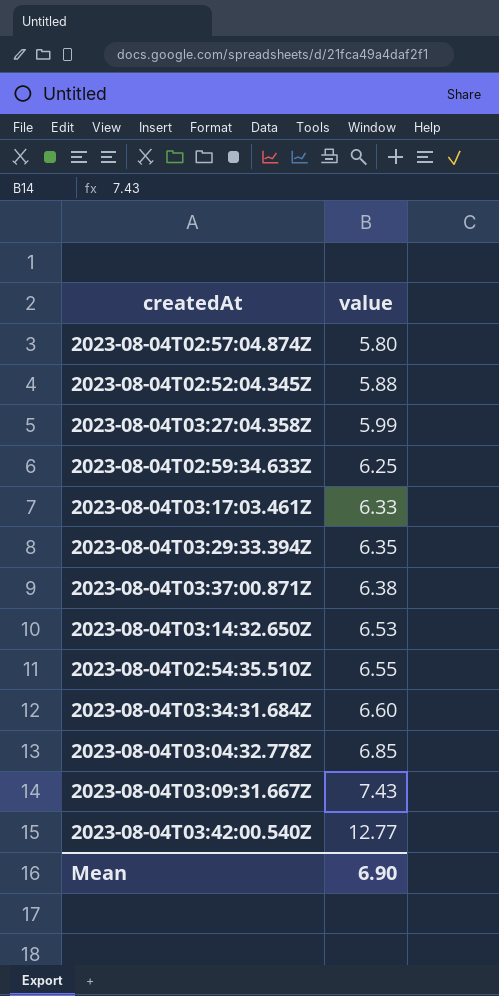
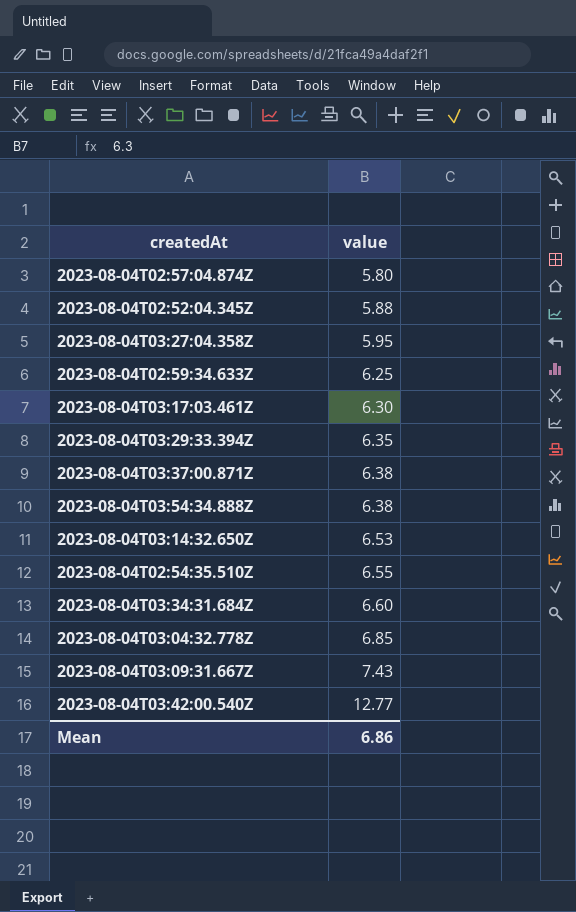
2023-08-04T03:27:04.358Z | value: 5.99 -> 5.95
2023-08-04T03:17:03.461Z | value: 6.33 -> 6.30
row 2023-08-04T03:54:34.888Z: none -> 6.38
Mean | value: 6.90 -> 6.86

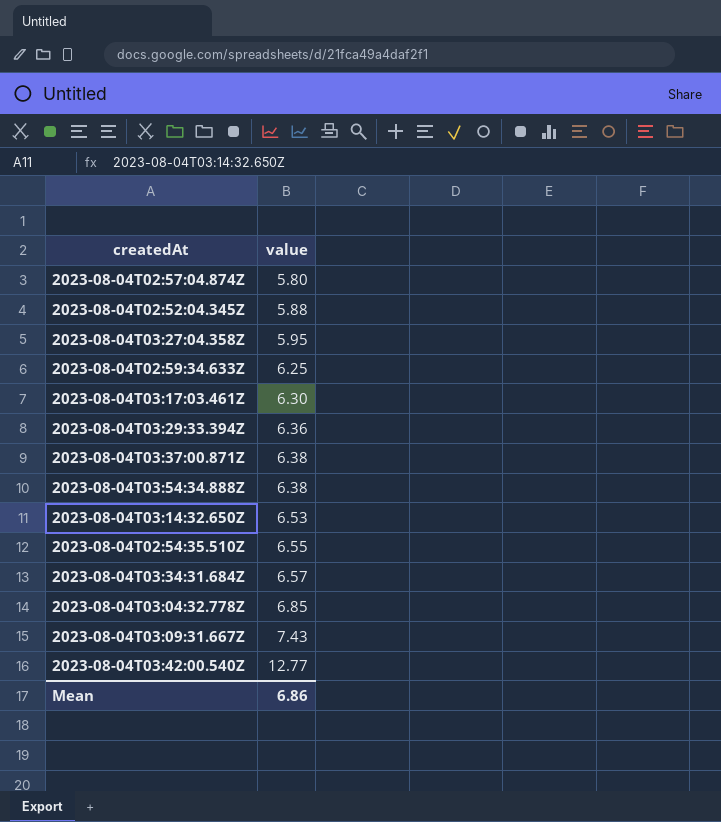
2023-08-04T03:29:33.394Z | value: 6.35 -> 6.36
2023-08-04T03:34:31.684Z | value: 6.60 -> 6.57

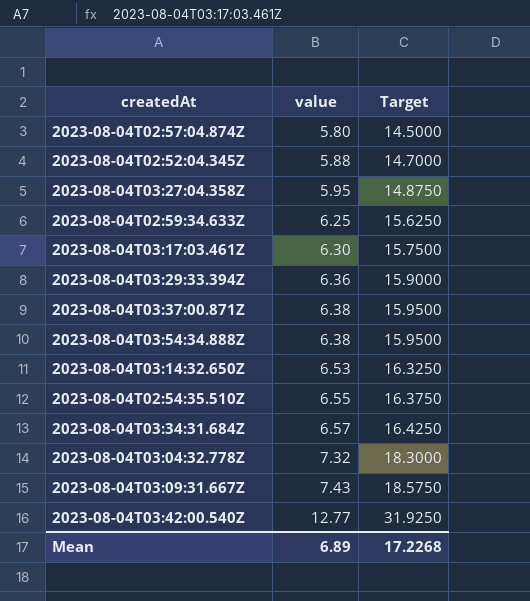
column Target | formula: none -> [value] * 2.5
2023-08-04T03:04:32.778Z | value: 6.85 -> 7.32
Mean | value: 6.86 -> 6.89

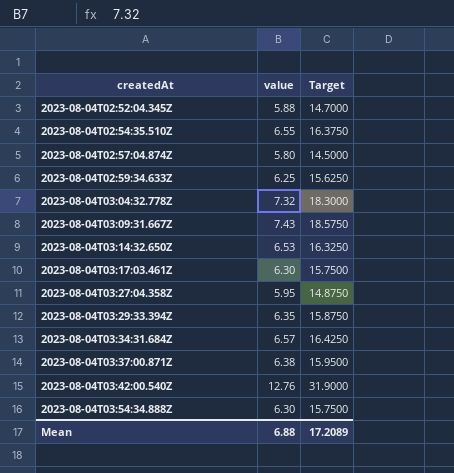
row order: value ascending -> createdAt ascending
2023-08-04T03:29:33.394Z | value: 6.36 -> 6.35
2023-08-04T03:29:33.394Z | Target: 15.9000 -> 15.8750
2023-08-04T03:42:00.540Z | value: 12.77 -> 12.76
2023-08-04T03:42:00.540Z | Target: 31.9250 -> 31.9000
2023-08-04T03:54:34.888Z | value: 6.38 -> 6.30
2023-08-04T03:54:34.888Z | Target: 15.9500 -> 15.7500
Mean | value: 6.89 -> 6.88
Mean | Target: 17.2268 -> 17.2089

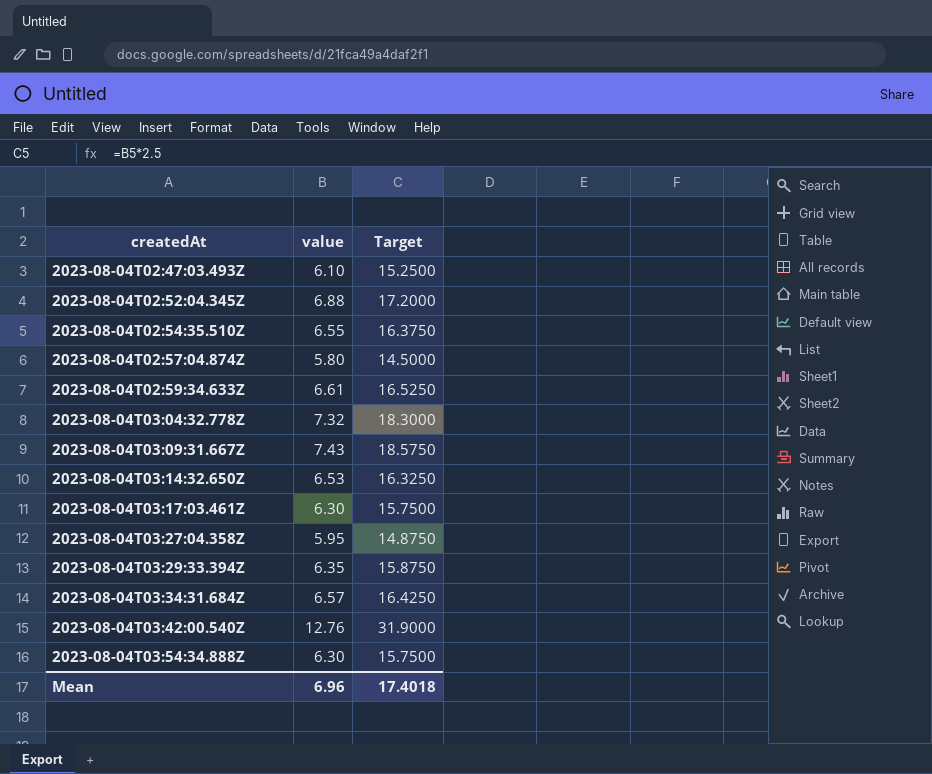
row 2023-08-04T03:37:00.871Z: 6.38 | 15.9500 -> none
row 2023-08-04T02:47:03.493Z: none -> 6.10 | 15.2500
2023-08-04T02:52:04.345Z | value: 5.88 -> 6.88
2023-08-04T02:52:04.345Z | Target: 14.7000 -> 17.2000
2023-08-04T02:59:34.633Z | value: 6.25 -> 6.61
2023-08-04T02:59:34.633Z | Target: 15.6250 -> 16.5250
Mean | value: 6.88 -> 6.96
Mean | Target: 17.2089 -> 17.4018

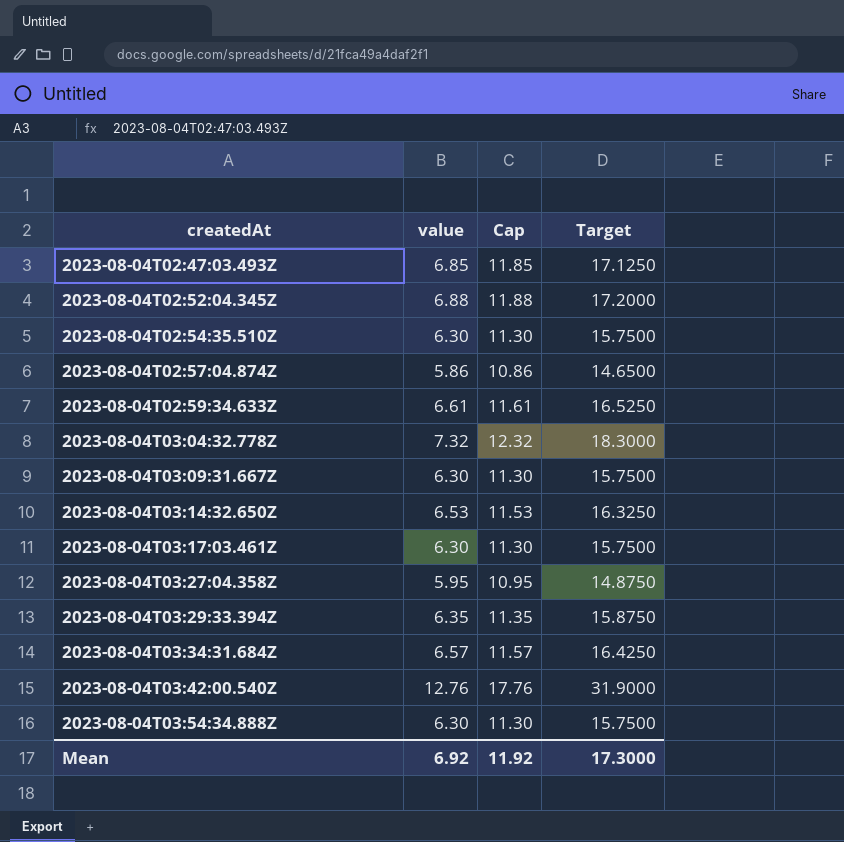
column Cap | formula: none -> [value] + 5
2023-08-04T02:47:03.493Z | value: 6.10 -> 6.85
2023-08-04T02:47:03.493Z | Target: 15.2500 -> 17.1250
2023-08-04T02:54:35.510Z | value: 6.55 -> 6.30
2023-08-04T02:54:35.510Z | Target: 16.3750 -> 15.7500
2023-08-04T02:57:04.874Z | value: 5.80 -> 5.86
2023-08-04T02:57:04.874Z | Target: 14.5000 -> 14.6500
2023-08-04T03:09:31.667Z | value: 7.43 -> 6.30
2023-08-04T03:09:31.667Z | Target: 18.5750 -> 15.7500
Mean | value: 6.96 -> 6.92
Mean | Target: 17.4018 -> 17.3000

